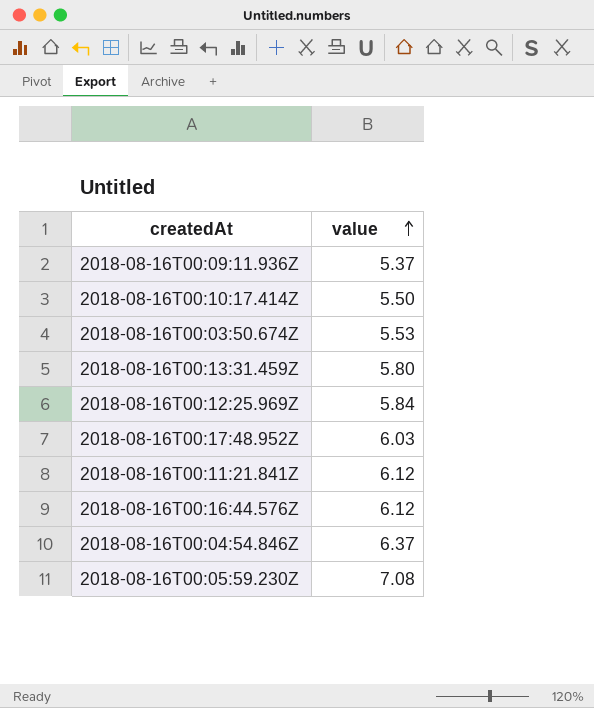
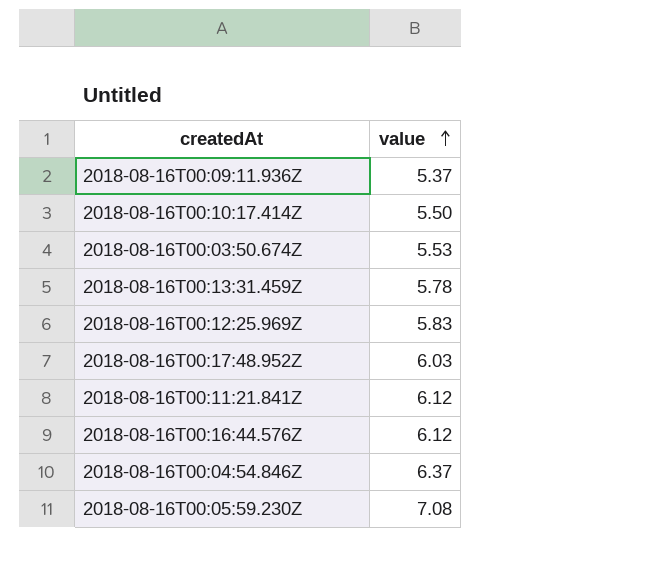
2018-08-16T00:13:31.459Z | value: 5.80 -> 5.78
2018-08-16T00:12:25.969Z | value: 5.84 -> 5.83

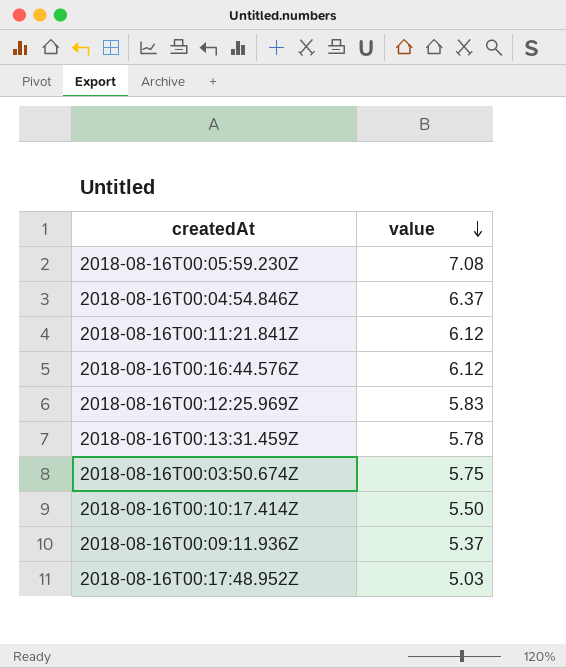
row order: value ascending -> value descending
2018-08-16T00:03:50.674Z | value: 5.53 -> 5.75
2018-08-16T00:17:48.952Z | value: 6.03 -> 5.03

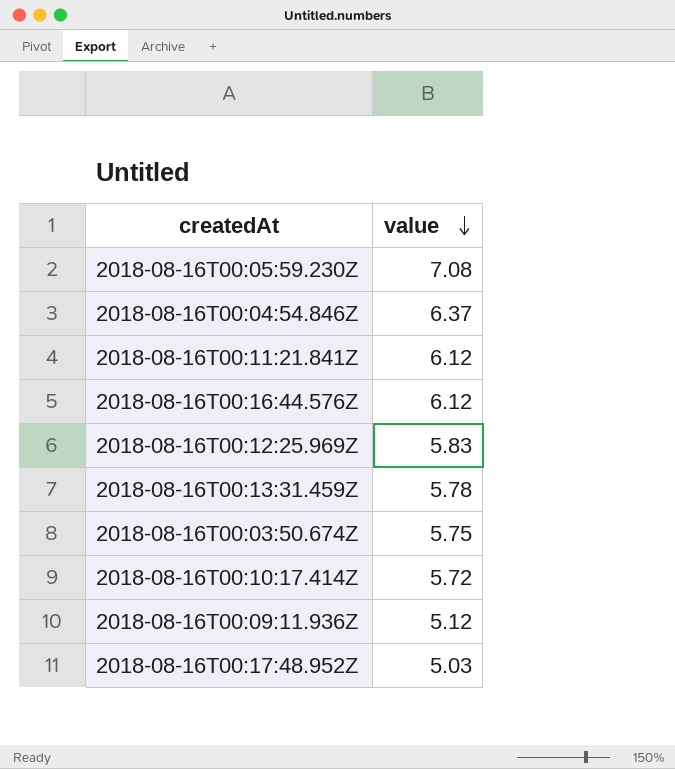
2018-08-16T00:10:17.414Z | value: 5.50 -> 5.72
2018-08-16T00:09:11.936Z | value: 5.37 -> 5.12

